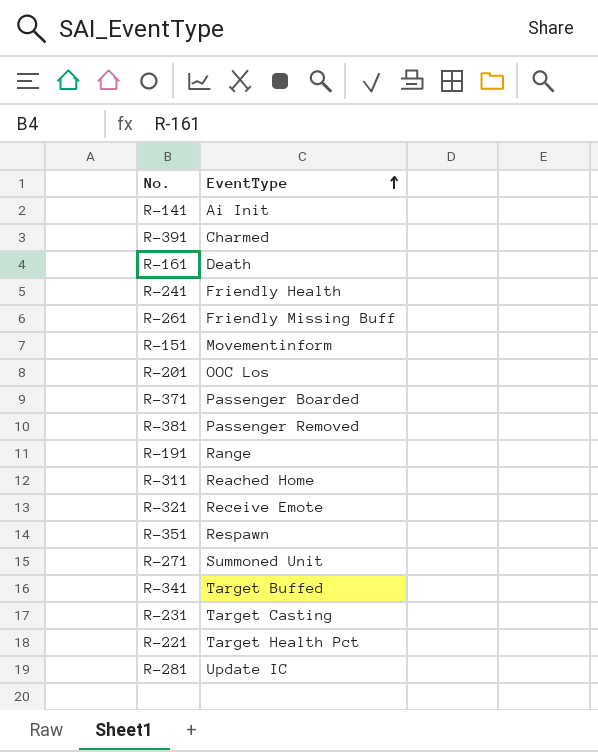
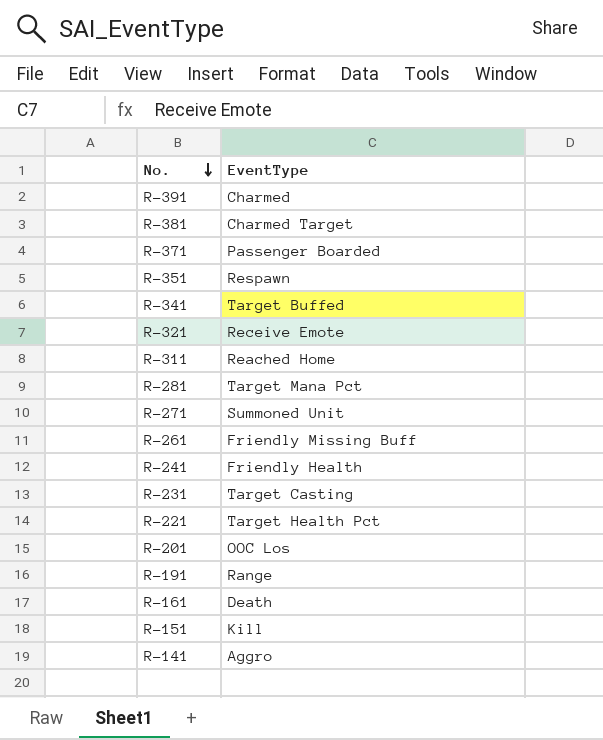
row order: EventType ascending -> No. descending
R-381 | EventType: Passenger Removed -> Charmed Target
R-281 | EventType: Update IC -> Target Mana Pct
R-151 | EventType: Movementinform -> Kill
R-141 | EventType: Ai Init -> Aggro

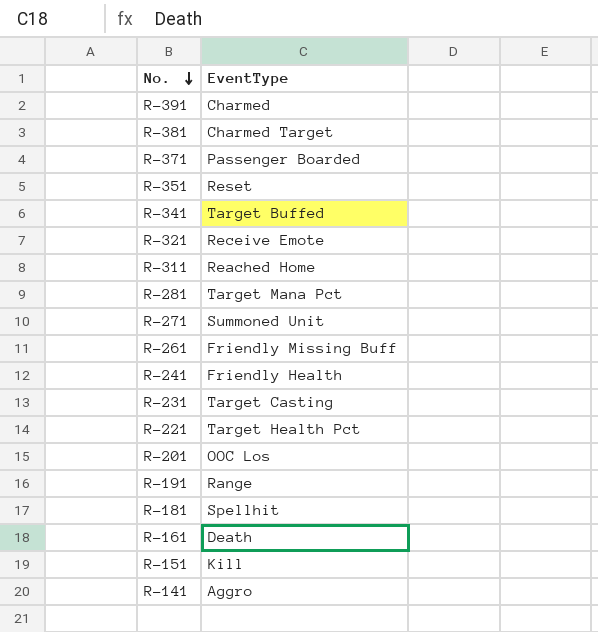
R-351 | EventType: Respawn -> Reset
row R-181: none -> Spellhit

